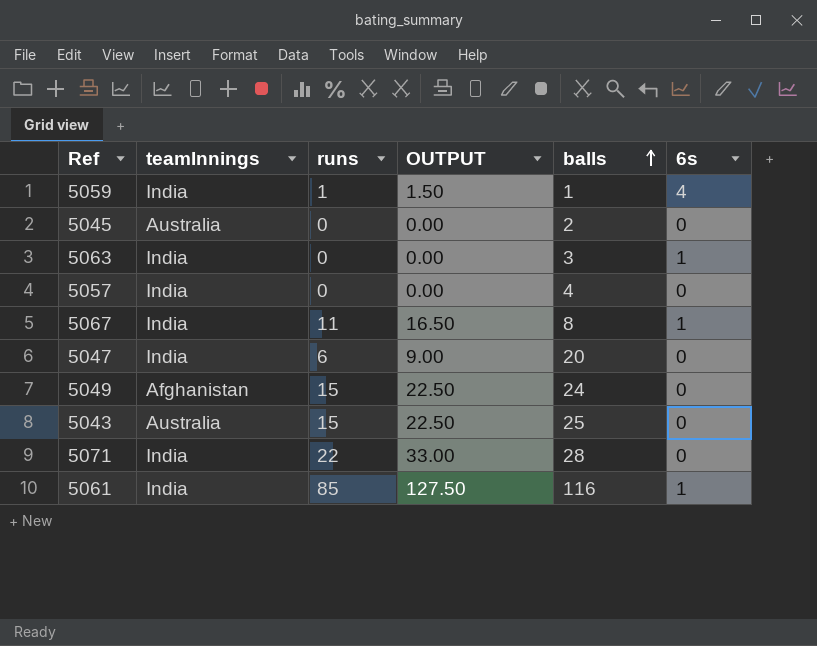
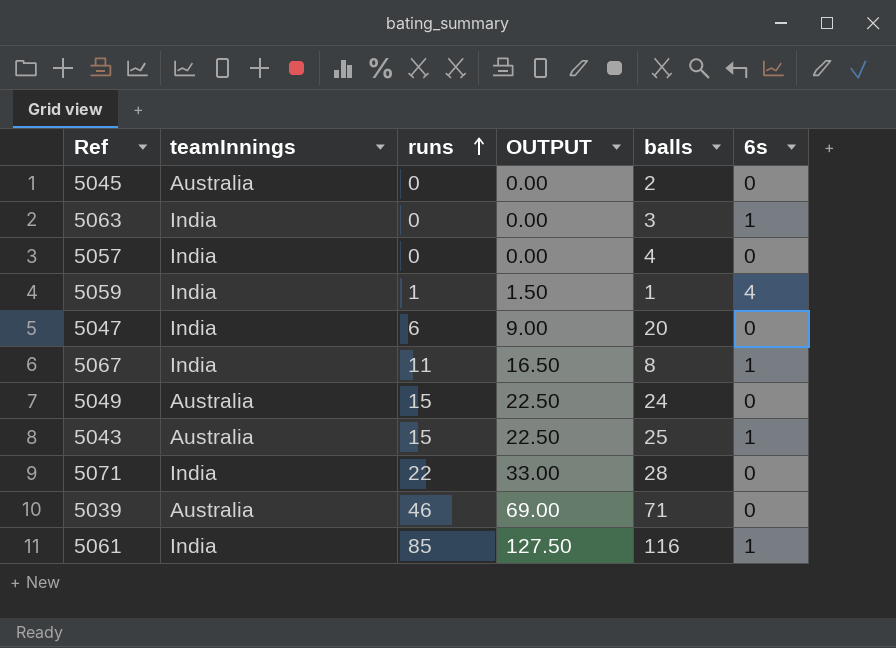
row order: balls ascending -> runs ascending
5049 | teamInnings: Afghanistan -> Australia
5043 | 6s: 0 -> 1
row 5039: none -> Australia | 46 | 69.00 | 71 | 0

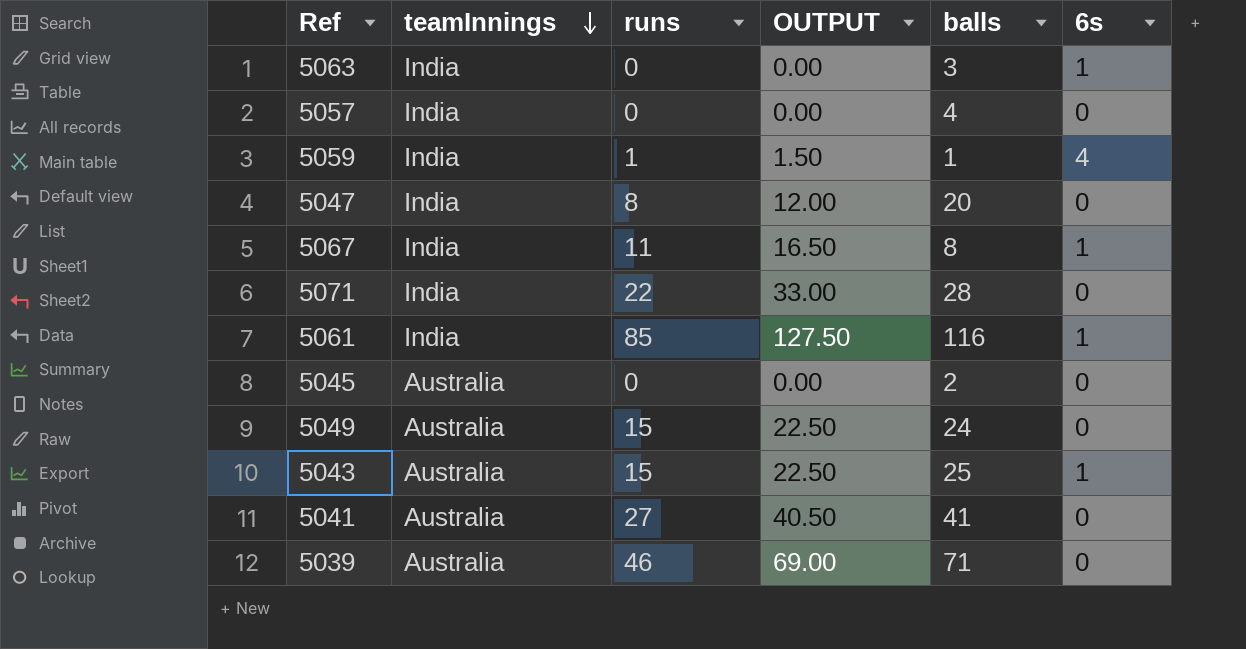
row order: runs ascending -> teamInnings descending
5047 | runs: 6 -> 8
5047 | OUTPUT: 9.00 -> 12.00
row 5041: none -> Australia | 27 | 40.50 | 41 | 0

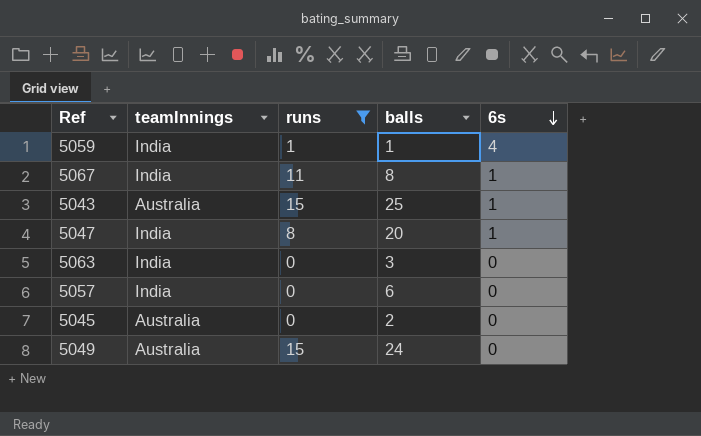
filter: none -> runs <= 15
row order: teamInnings descending -> 6s descending
column OUTPUT | formula: [runs] * 1.5 -> none
5047 | 6s: 0 -> 1
5063 | 6s: 1 -> 0
5057 | balls: 4 -> 6

